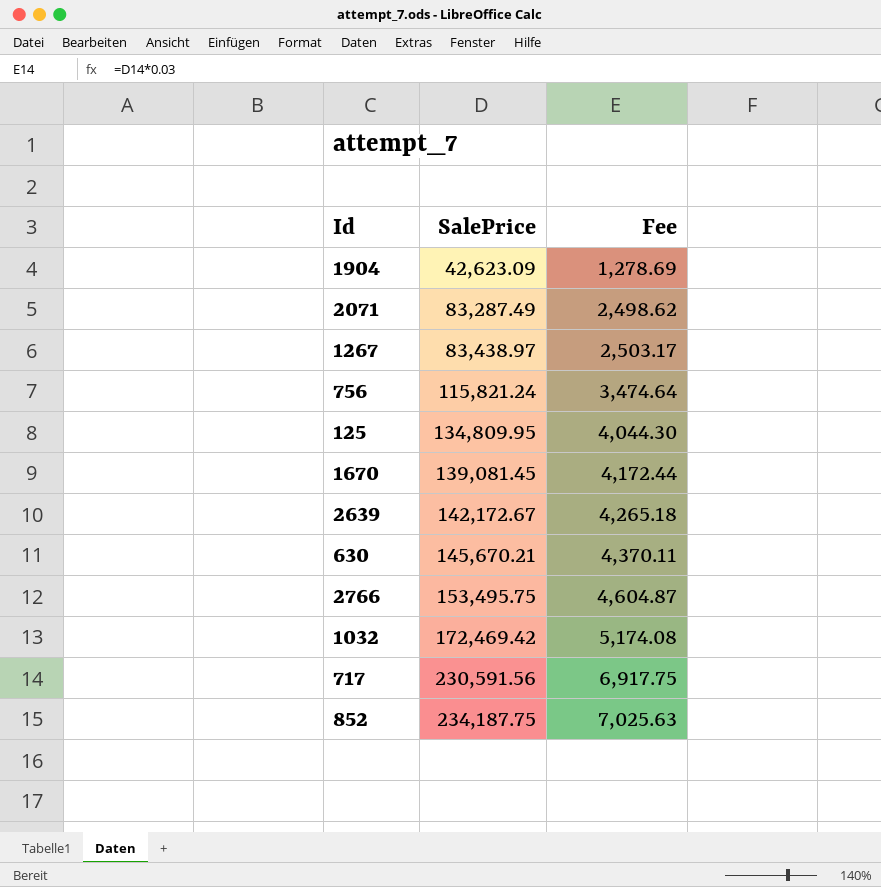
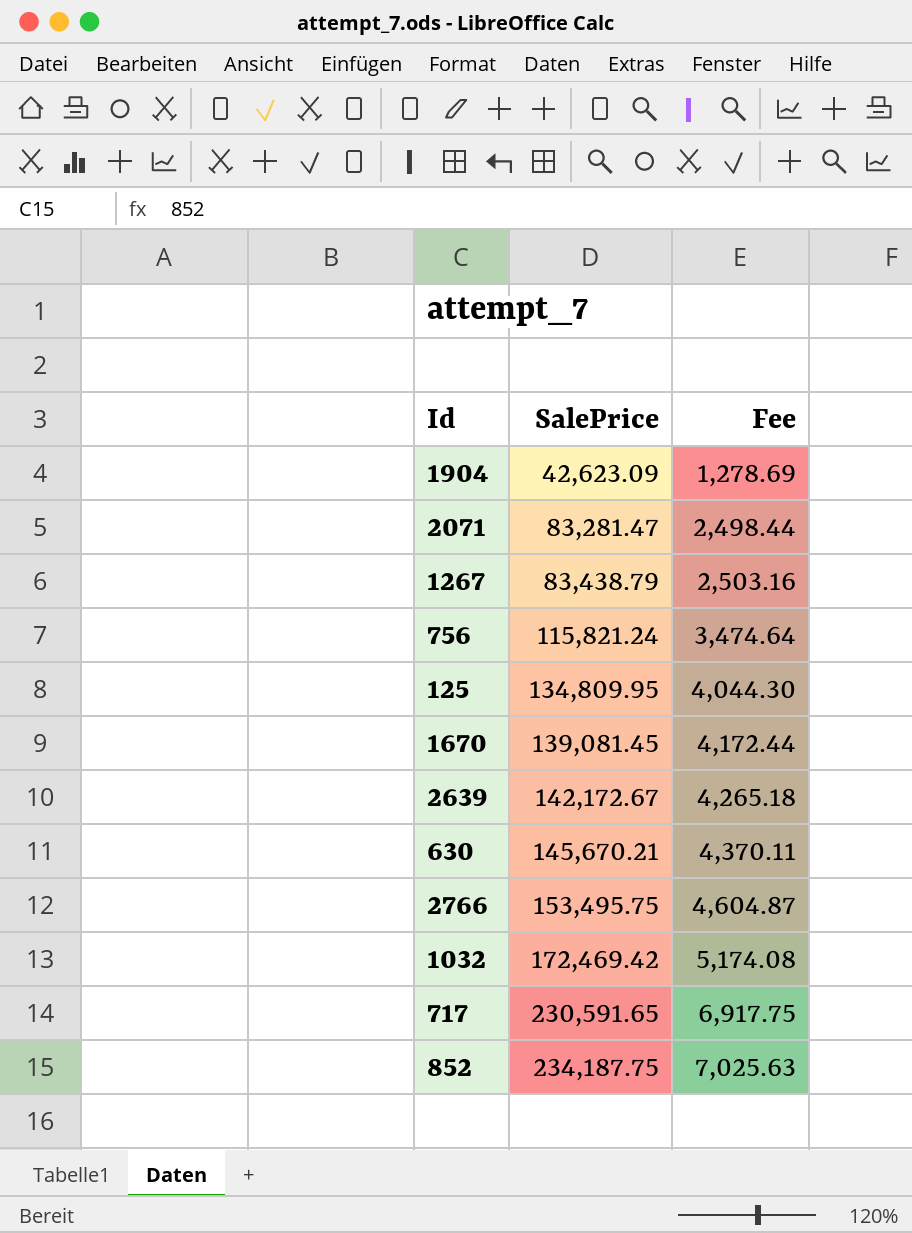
2071 | SalePrice: 83,287.49 -> 83,281.47
2071 | Fee: 2,498.62 -> 2,498.44
1267 | SalePrice: 83,438.97 -> 83,438.79
1267 | Fee: 2,503.17 -> 2,503.16
717 | SalePrice: 230,591.56 -> 230,591.65

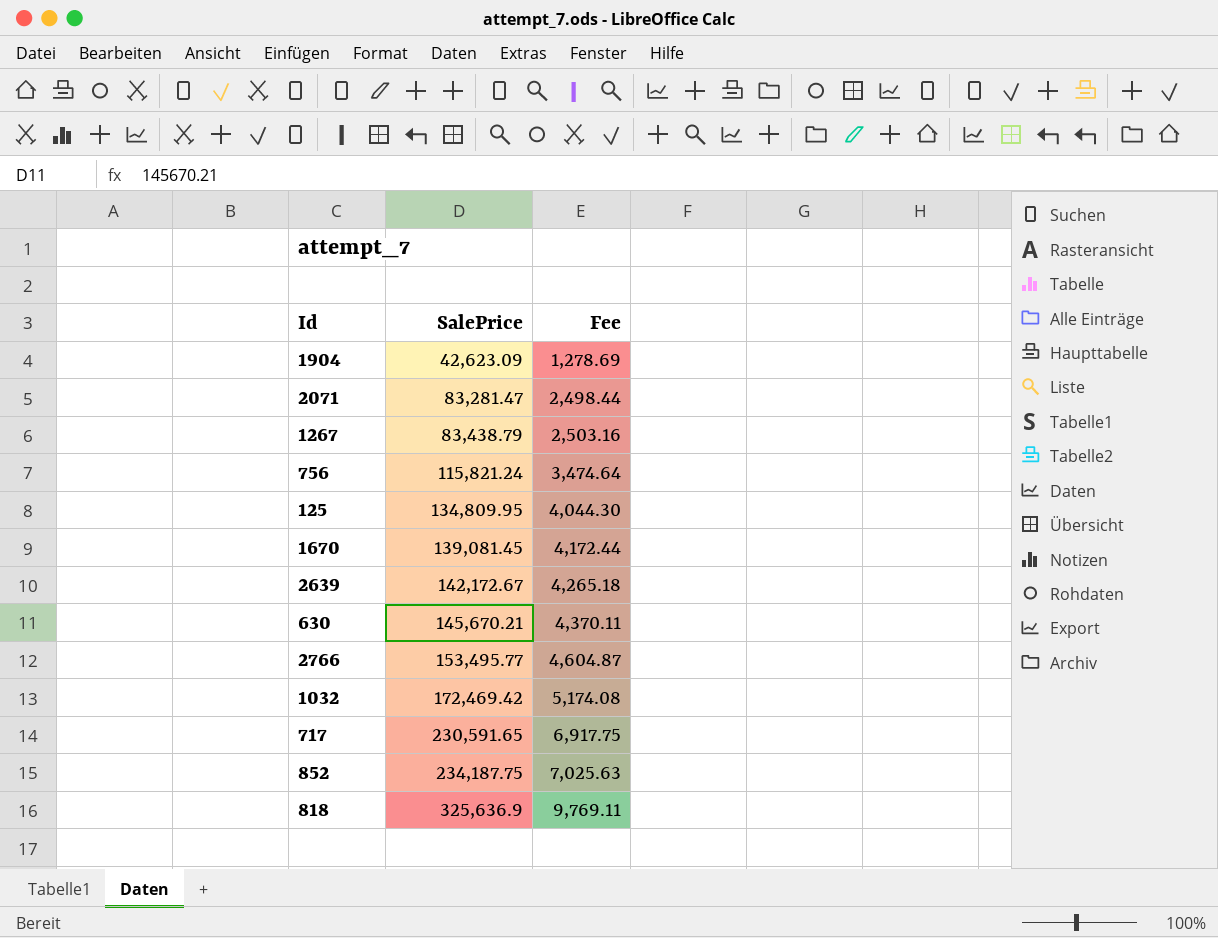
2766 | SalePrice: 153,495.75 -> 153,495.77
row 818: none -> 325,636.9 | 9,769.11

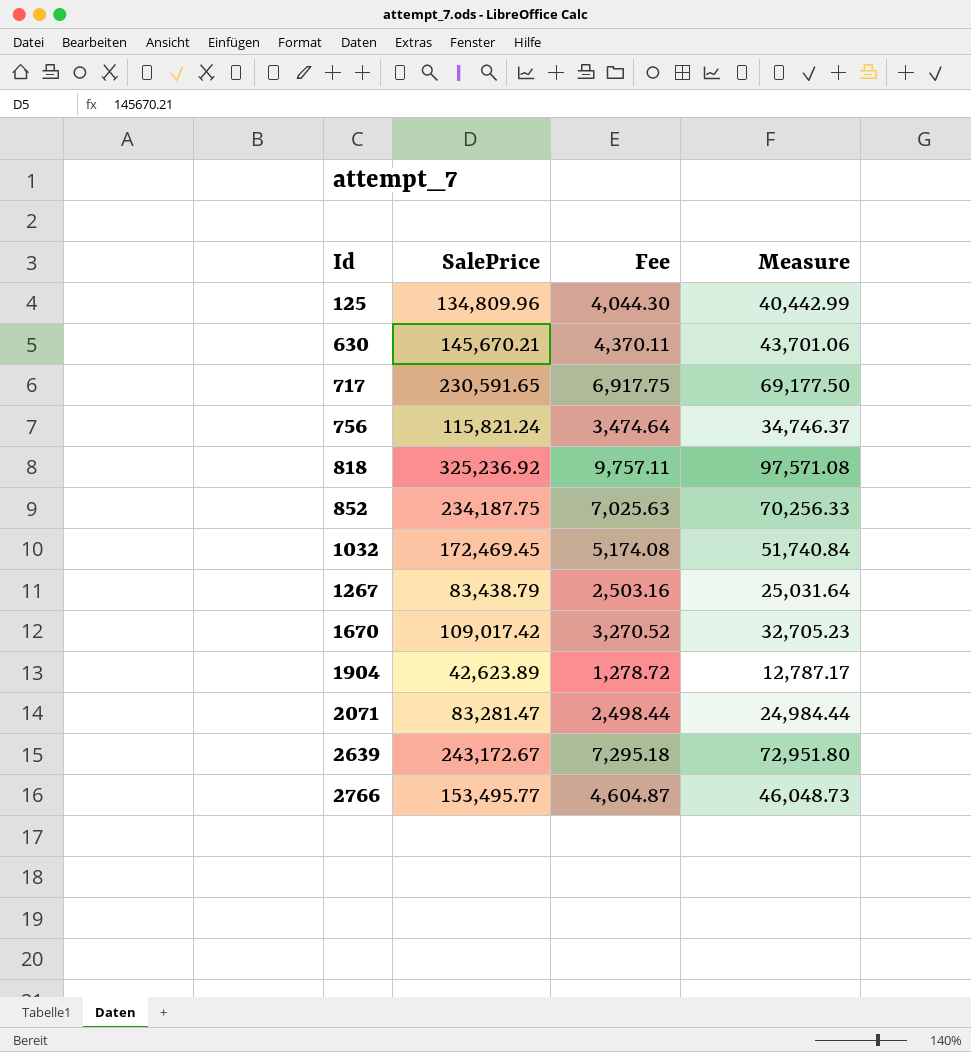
row order: SalePrice ascending -> Id ascending
column Measure | formula: none -> [SalePrice] * 0.3
125 | SalePrice: 134,809.95 -> 134,809.96
818 | SalePrice: 325,636.9 -> 325,236.92
818 | Fee: 9,769.11 -> 9,757.11
1032 | SalePrice: 172,469.42 -> 172,469.45
1670 | SalePrice: 139,081.45 -> 109,017.42
1670 | Fee: 4,172.44 -> 3,270.52
1904 | SalePrice: 42,623.09 -> 42,623.89
1904 | Fee: 1,278.69 -> 1,278.72
2639 | SalePrice: 142,172.67 -> 243,172.67
2639 | Fee: 4,265.18 -> 7,295.18

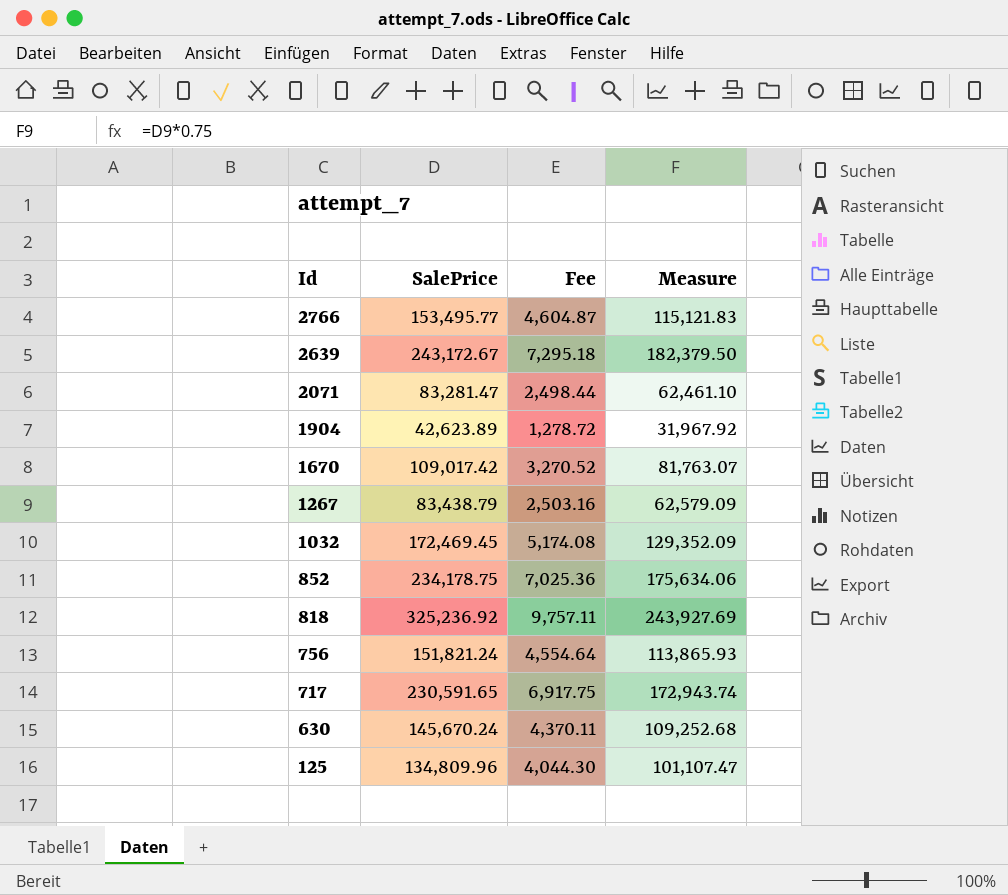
row order: Id ascending -> Id descending
column Measure | formula: [SalePrice] * 0.3 -> [SalePrice] * 0.75
852 | SalePrice: 234,187.75 -> 234,178.75
852 | Fee: 7,025.63 -> 7,025.36
756 | SalePrice: 115,821.24 -> 151,821.24
756 | Fee: 3,474.64 -> 4,554.64
630 | SalePrice: 145,670.21 -> 145,670.24

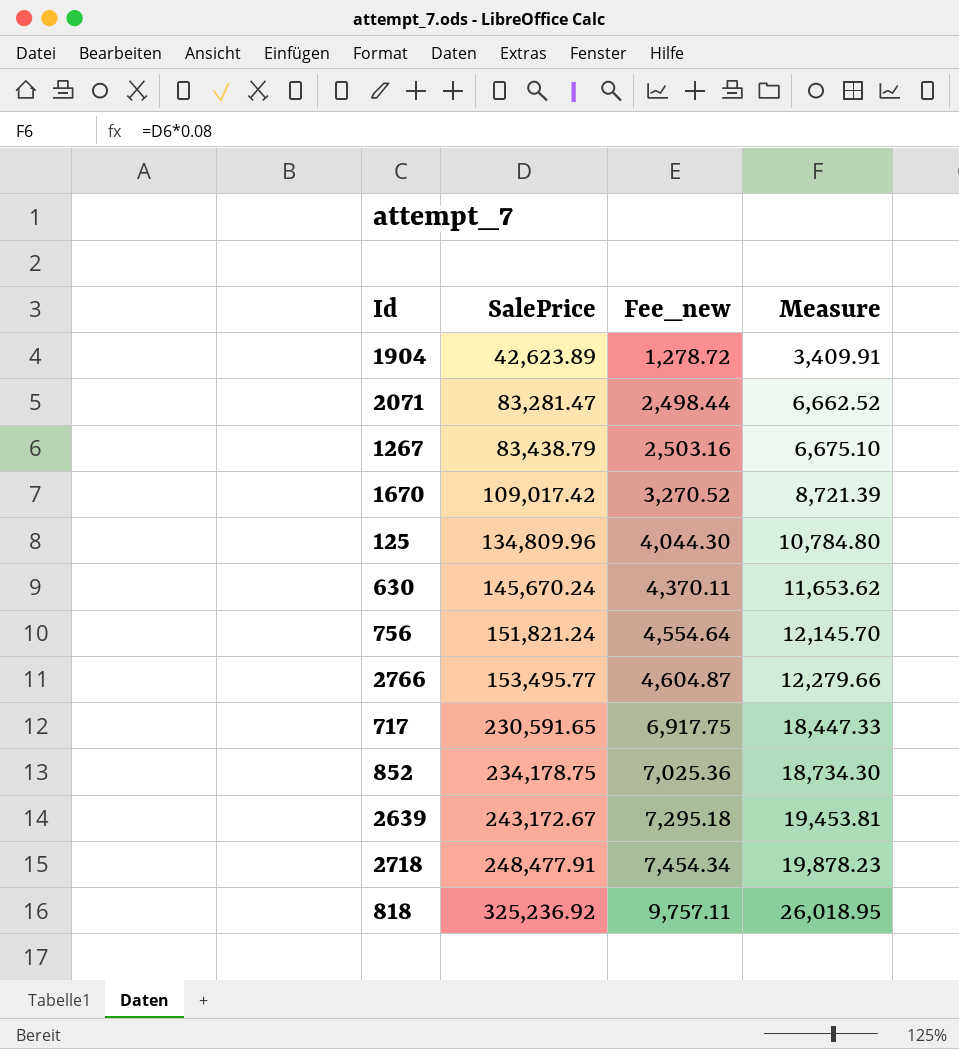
row order: Id descending -> SalePrice ascending
column name: Fee -> Fee_new
column Measure | formula: [SalePrice] * 0.75 -> [SalePrice] * 0.08
row 1032: 172,469.45 | 5,174.08 | 129,352.09 -> none
row 2718: none -> 248,477.91 | 7,454.34 | 19,878.23

